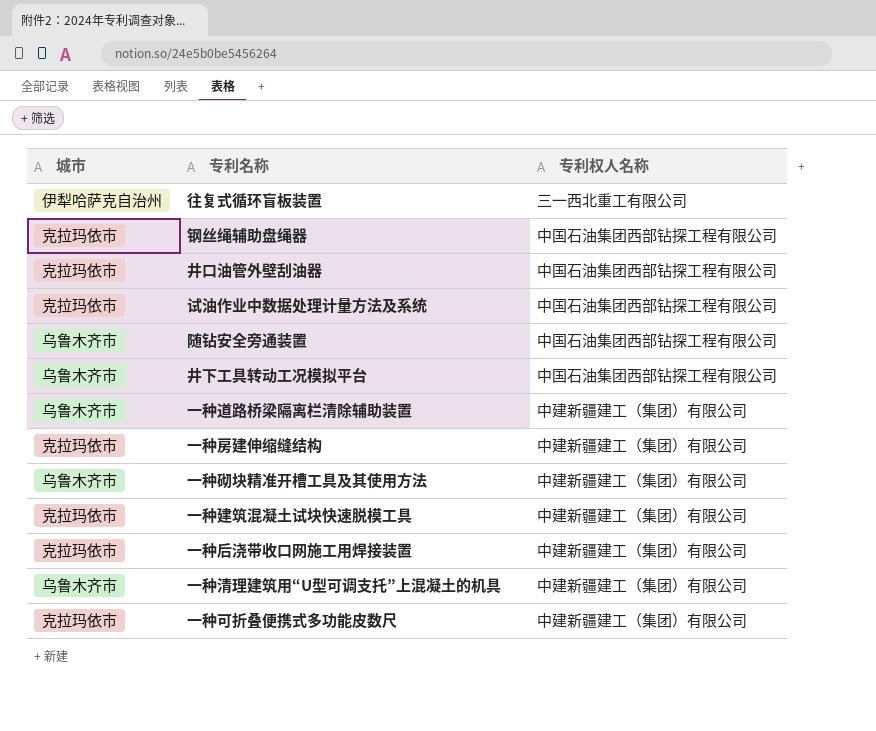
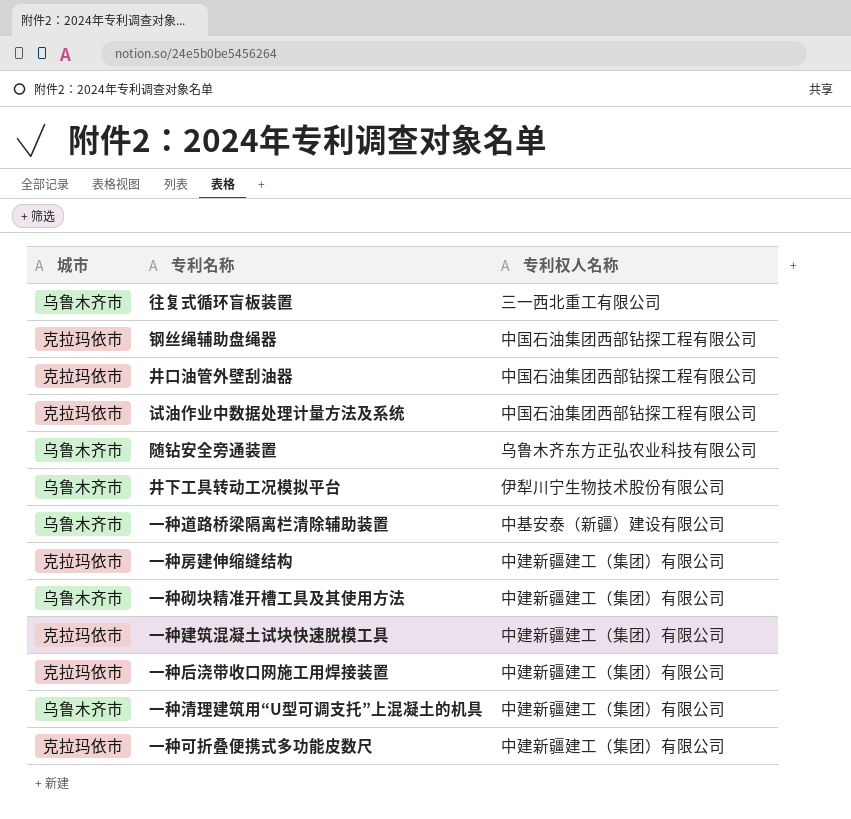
往复式循环盲板装置 | 城市: 伊犁哈萨克自治州 -> 乌鲁木齐市
随钻安全旁通装置 | 专利权人名称: 中国石油集团西部钻探工程有限公司 -> 乌鲁木齐东方正弘农业科技有限公司
井下工具转动工况模拟平台 | 专利权人名称: 中国石油集团西部钻探工程有限公司 -> 伊犁川宁生物技术股份有限公司
一种道路桥梁隔离栏清除辅助装置 | 专利权人名称: 中建新疆建工（集团）有限公司 -> 中基安泰（新疆）建设有限公司

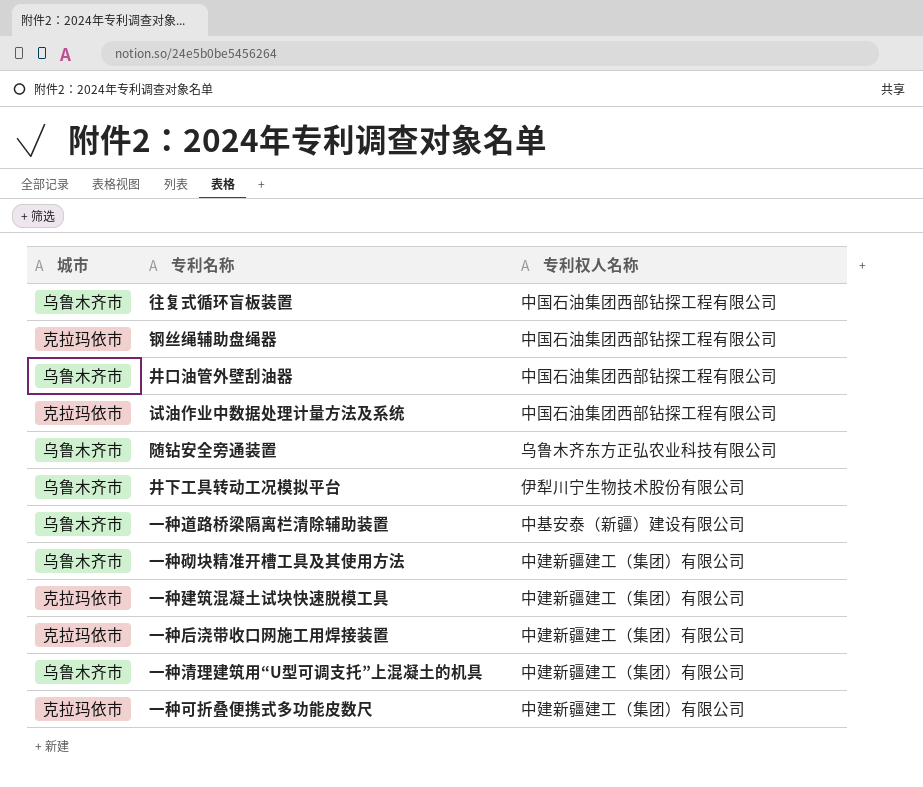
row 一种房建伸缩缝结构: 克拉玛依市 | 中建新疆建工（集团）有限公司 -> none
往复式循环盲板装置 | 专利权人名称: 三一西北重工有限公司 -> 中国石油集团西部钻探工程有限公司
井口油管外壁刮油器 | 城市: 克拉玛依市 -> 乌鲁木齐市

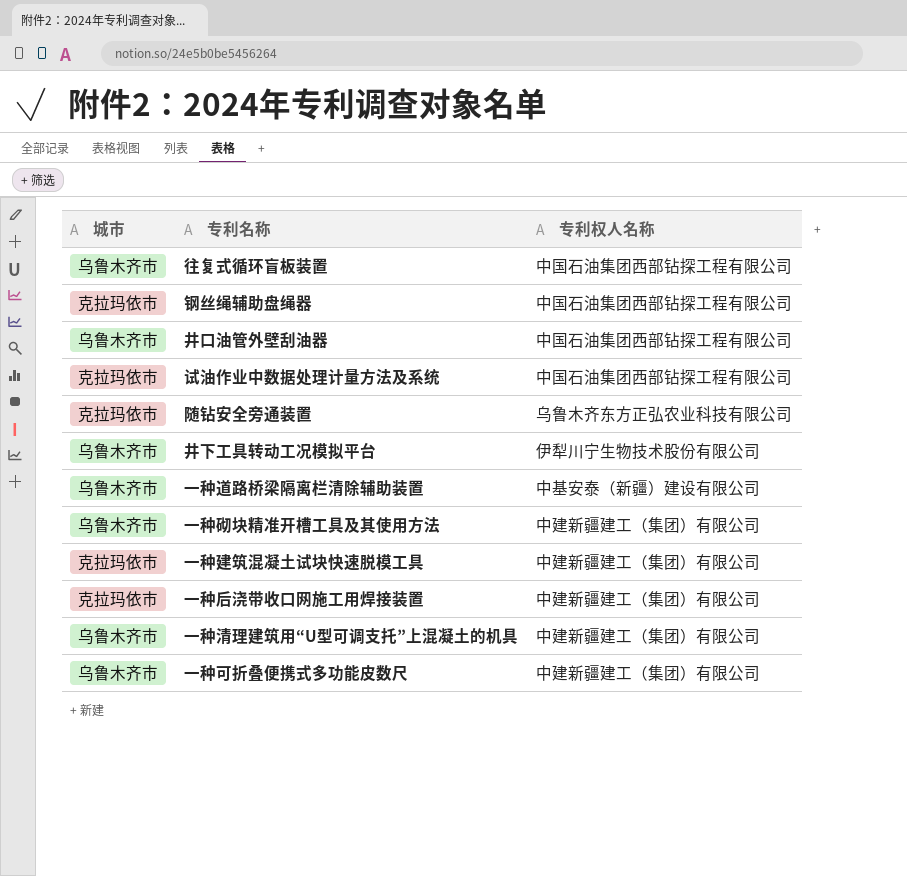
随钻安全旁通装置 | 城市: 乌鲁木齐市 -> 克拉玛依市
一种可折叠便携式多功能皮数尺 | 城市: 克拉玛依市 -> 乌鲁木齐市

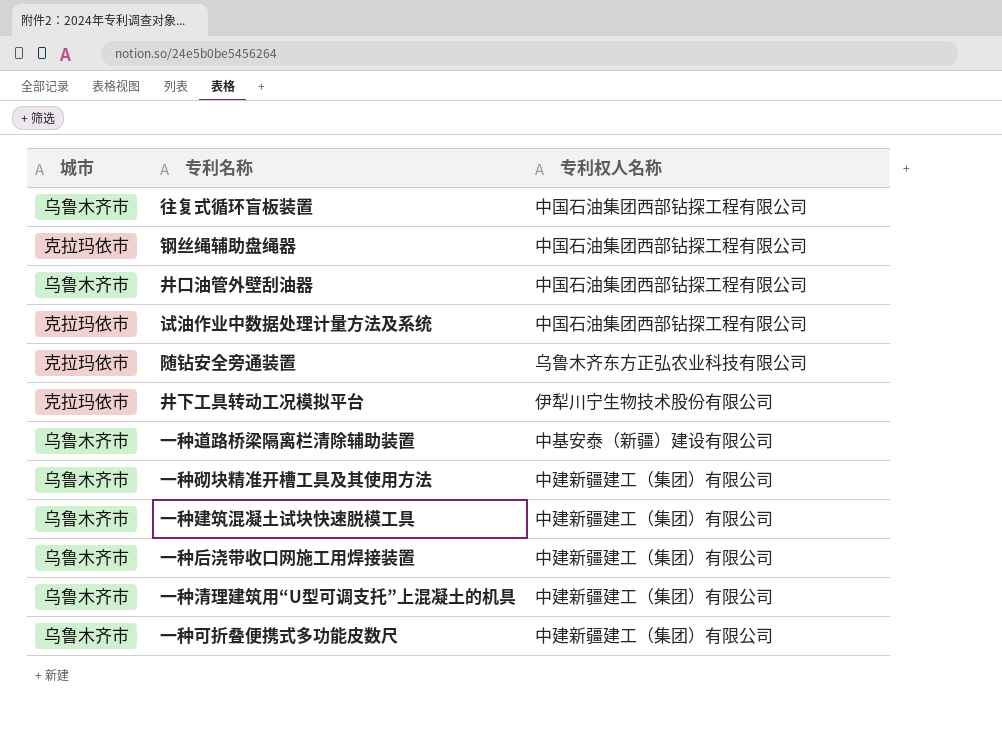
井下工具转动工况模拟平台 | 城市: 乌鲁木齐市 -> 克拉玛依市
一种建筑混凝土试块快速脱模工具 | 城市: 克拉玛依市 -> 乌鲁木齐市
一种后浇带收口网施工用焊接装置 | 城市: 克拉玛依市 -> 乌鲁木齐市

